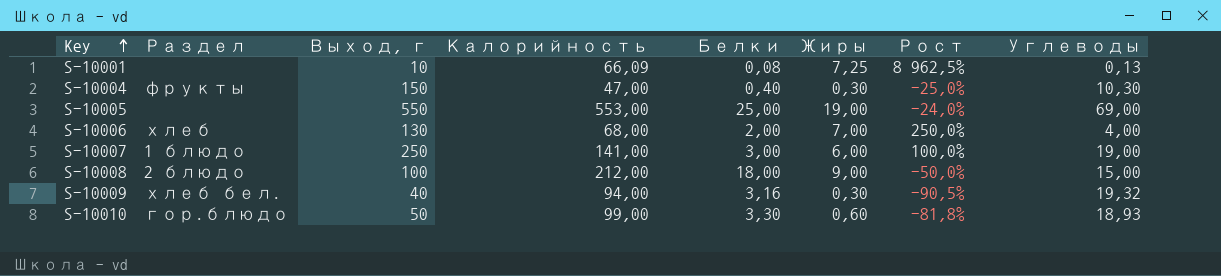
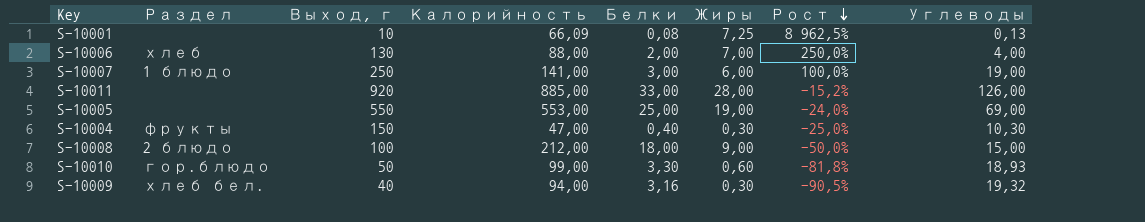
row order: Key ascending -> Рост descending
S-10006 | Калорийность: 68,00 -> 88,00
row S-10011: none -> none | 920 | 885,00 | 33,00 | 28,00 | -15,2% | 126,00

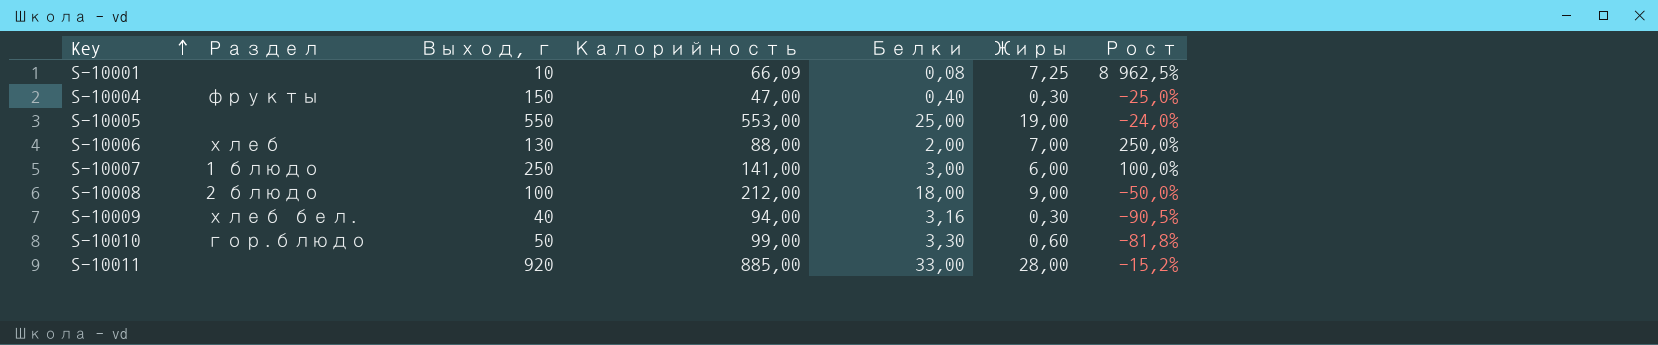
row order: Рост descending -> Key ascending
column Углеводы | position: 8 -> none

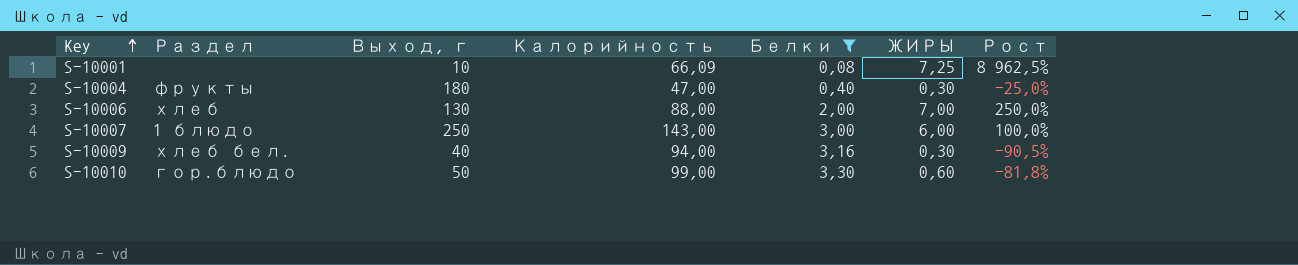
filter: none -> Белки <= 3,30
column name: Жиры -> ЖИРЫ
S-10004 | Выход, г: 150 -> 180
S-10007 | Калорийность: 141,00 -> 143,00

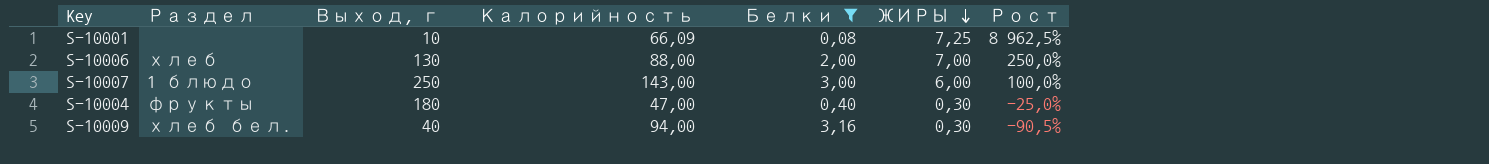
row order: Key ascending -> ЖИРЫ descending
row S-10010: гор.блюдо | 50 | 99,00 | 3,30 | 0,60 | -81,8% -> none

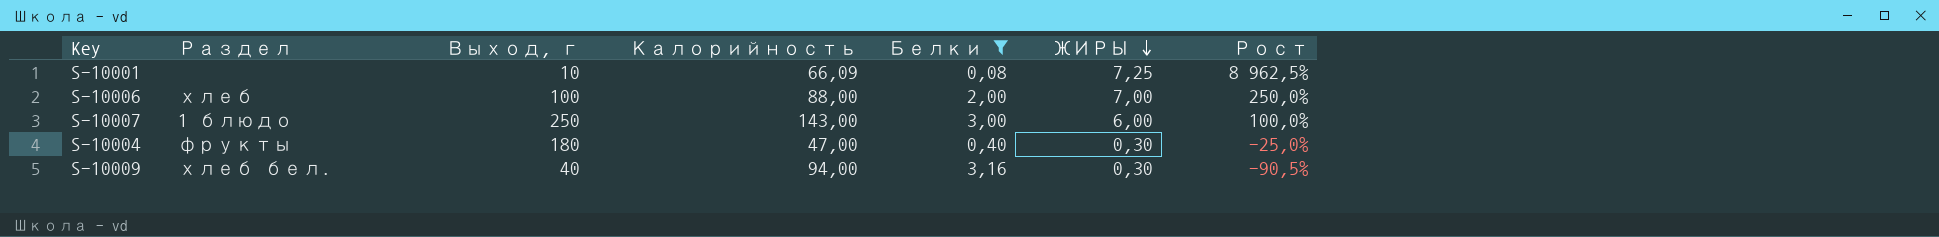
S-10006 | Выход, г: 130 -> 100

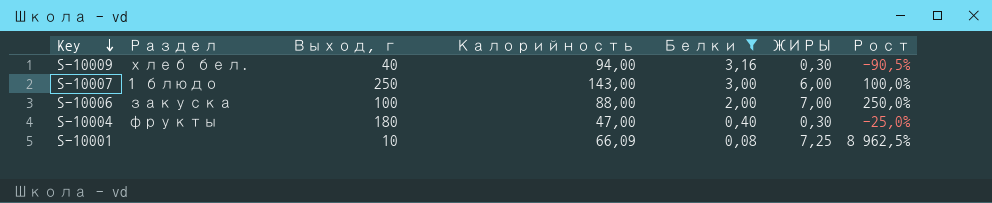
row order: ЖИРЫ descending -> Key descending
S-10006 | Раздел: хлеб -> закуска

